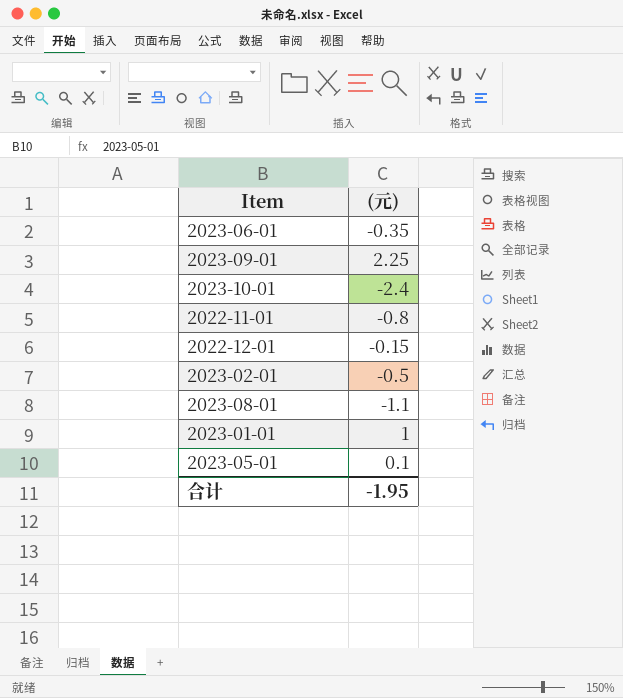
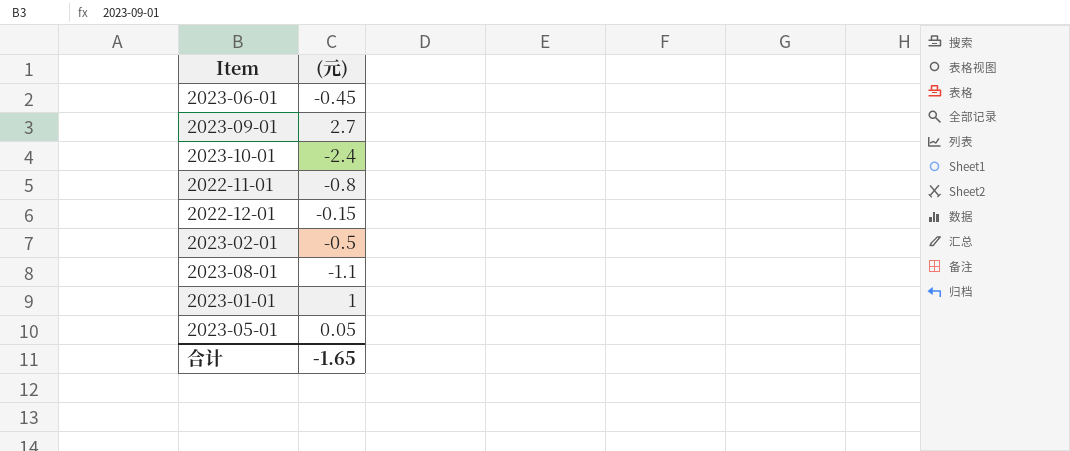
2023-06-01 | (元): -0.35 -> -0.45
2023-09-01 | (元): 2.25 -> 2.7
2023-05-01 | (元): 0.1 -> 0.05
合计 | (元): -1.95 -> -1.65

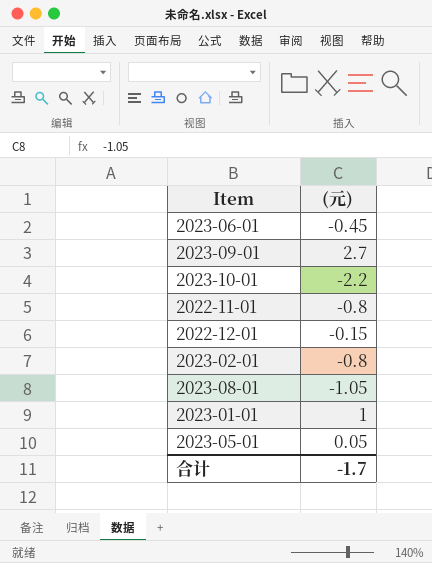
2023-10-01 | (元): -2.4 -> -2.2
2023-02-01 | (元): -0.5 -> -0.8
2023-08-01 | (元): -1.1 -> -1.05
合计 | (元): -1.65 -> -1.7

